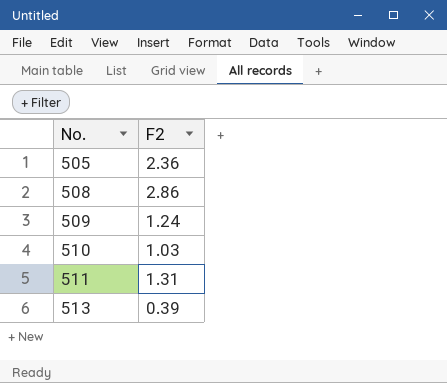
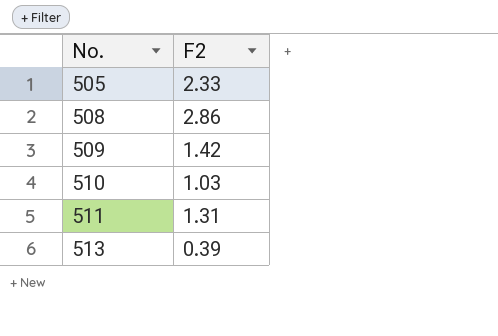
505 | F2: 2.36 -> 2.33
509 | F2: 1.24 -> 1.42

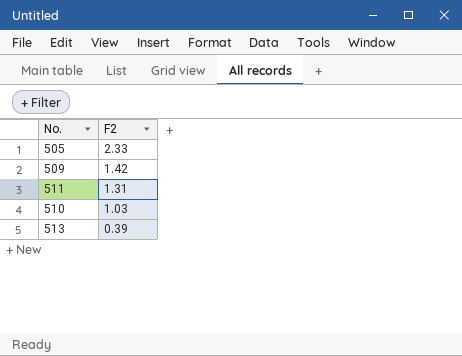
row order: No. ascending -> F2 descending
row 508: 2.86 -> none

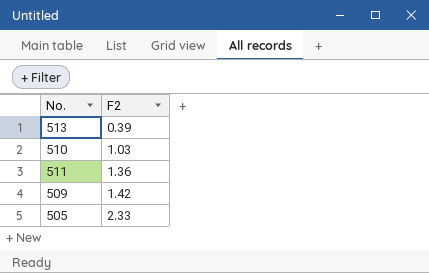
row order: F2 descending -> F2 ascending
511 | F2: 1.31 -> 1.36

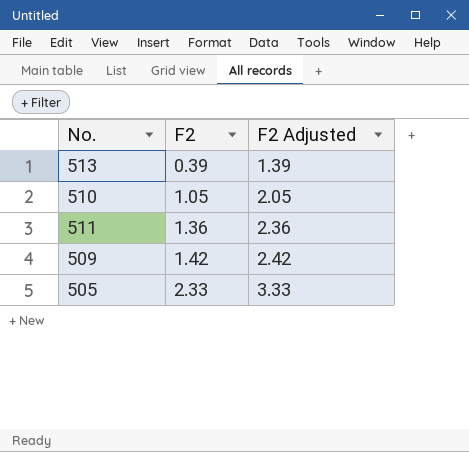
column F2 Adjusted | formula: none -> [F2] + 1
510 | F2: 1.03 -> 1.05

